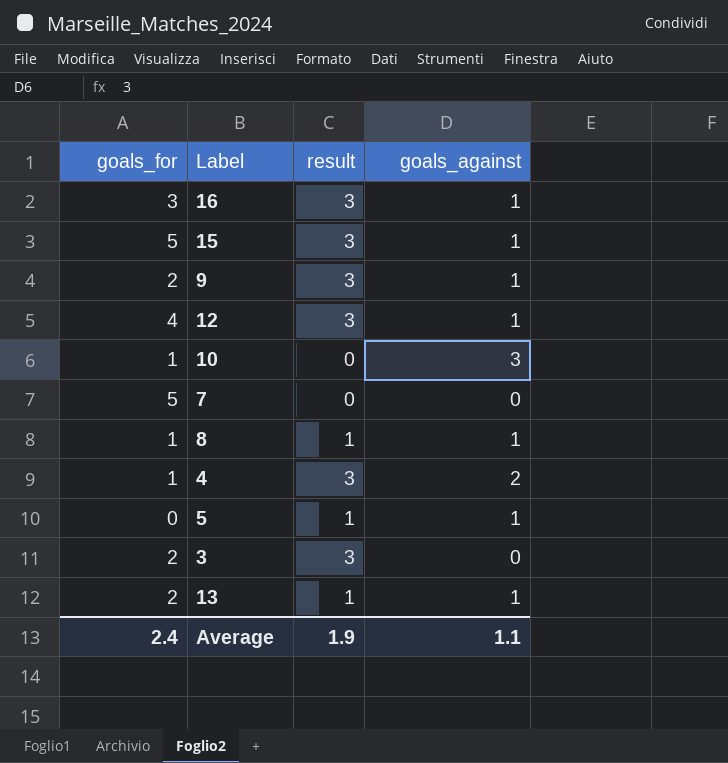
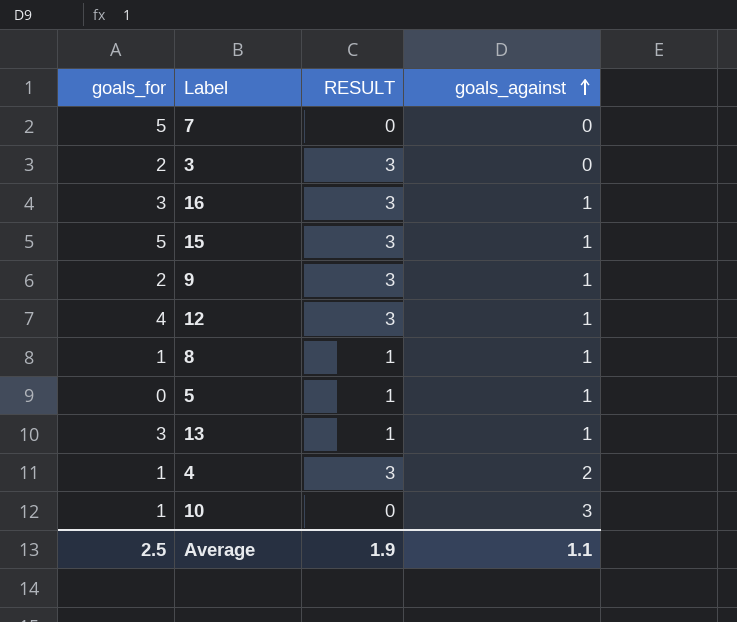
row order: none -> goals_against ascending
column name: result -> RESULT
13 | goals_for: 2 -> 3
Average | goals_for: 2.4 -> 2.5

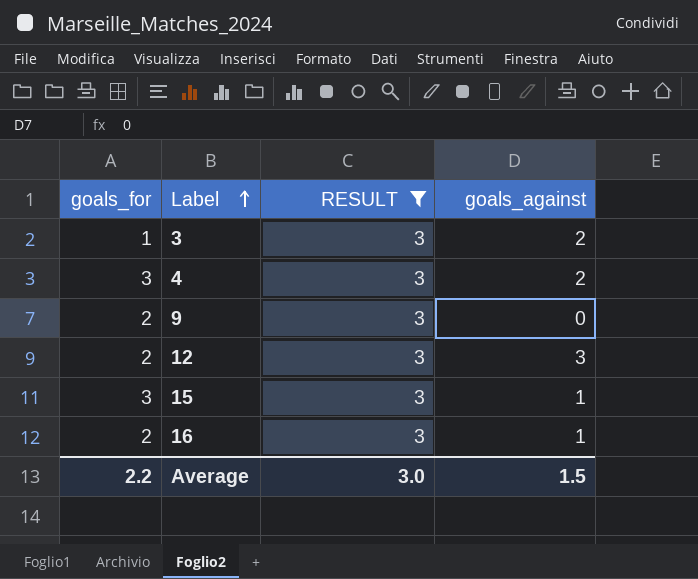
filter: none -> RESULT = 3
row order: goals_against ascending -> Label ascending
3 | goals_for: 2 -> 1
3 | goals_against: 0 -> 2
4 | goals_for: 1 -> 3
9 | goals_against: 1 -> 0
12 | goals_for: 4 -> 2
12 | goals_against: 1 -> 3
15 | goals_for: 5 -> 3
16 | goals_for: 3 -> 2
Average | goals_for: 2.5 -> 2.2
Average | RESULT: 1.9 -> 3.0
Average | goals_against: 1.1 -> 1.5

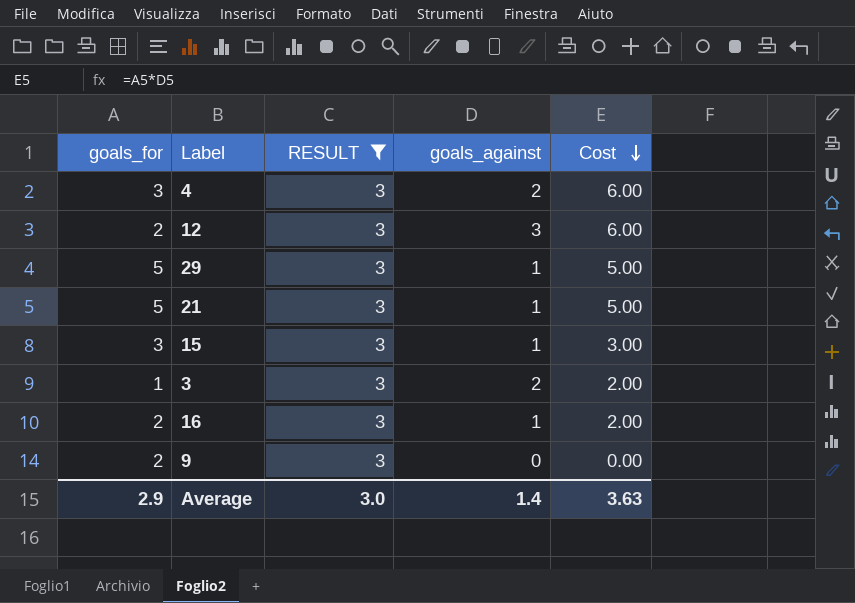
row order: Label ascending -> Cost descending
column Cost | formula: none -> [goals_for] * [goals_against]
row 29: none -> 5 | 3 | 1 | 5.00
row 21: none -> 5 | 3 | 1 | 5.00
Average | goals_for: 2.2 -> 2.9
Average | goals_against: 1.5 -> 1.4

